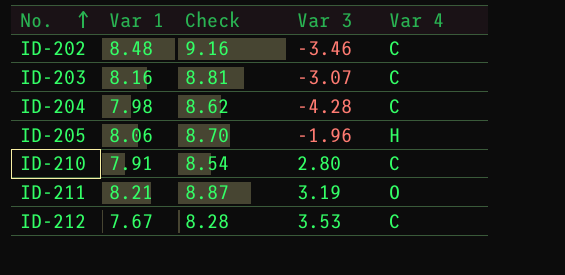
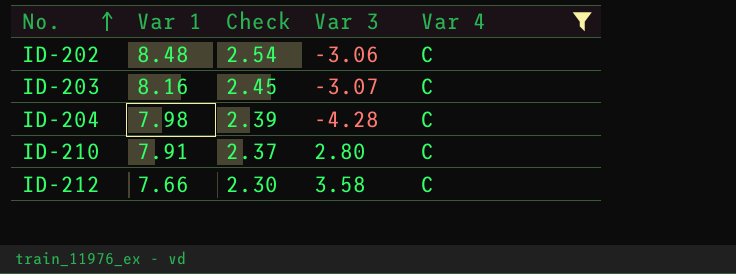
filter: none -> Var 4 = C
column Check | formula: [Var 1] * 1.08 -> [Var 1] * 0.3
ID-202 | Var 3: -3.46 -> -3.06
ID-212 | Var 1: 7.67 -> 7.66
ID-212 | Var 3: 3.53 -> 3.58

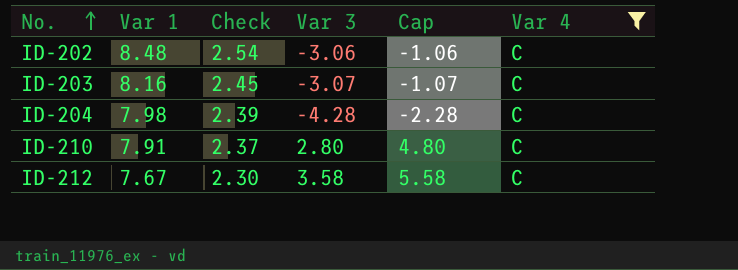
column Cap | formula: none -> [Var 3] + 2
ID-212 | Var 1: 7.66 -> 7.67

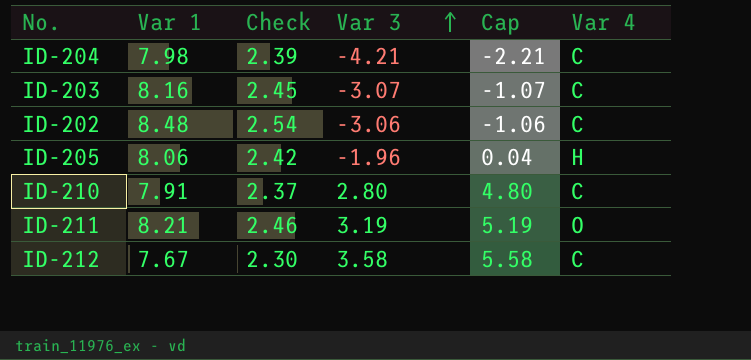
filter: Var 4 = C -> none
row order: No. ascending -> Var 3 ascending
ID-204 | Var 3: -4.28 -> -4.21
ID-204 | Cap: -2.28 -> -2.21

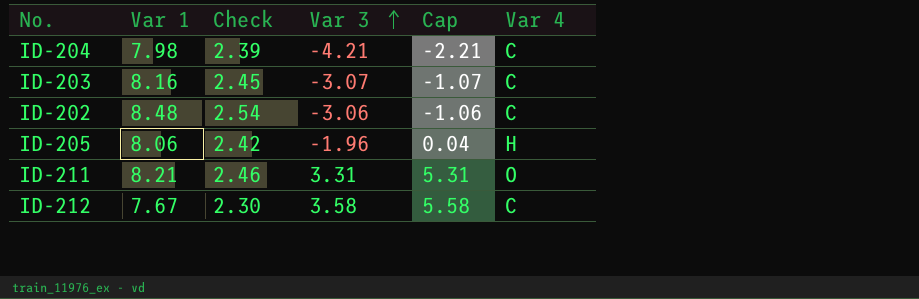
row ID-210: 7.91 | 2.37 | 2.80 | 4.80 | C -> none
ID-211 | Var 3: 3.19 -> 3.31
ID-211 | Cap: 5.19 -> 5.31

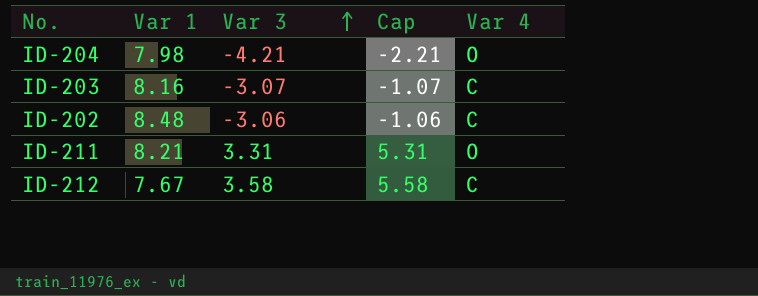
column Check | formula: [Var 1] * 0.3 -> none
row ID-205: 8.06 | 2.42 | -1.96 | 0.04 | H -> none
ID-204 | Var 4: C -> O

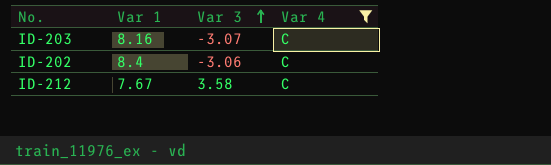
filter: none -> Var 4 = C
column Cap | formula: [Var 3] + 2 -> none
ID-202 | Var 1: 8.48 -> 8.4

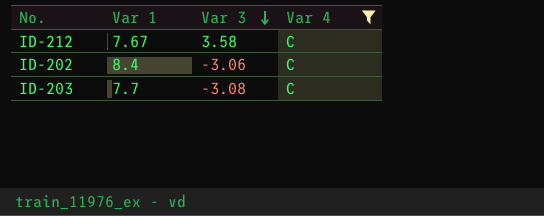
row order: Var 3 ascending -> Var 3 descending
ID-203 | Var 1: 8.16 -> 7.7
ID-203 | Var 3: -3.07 -> -3.08

